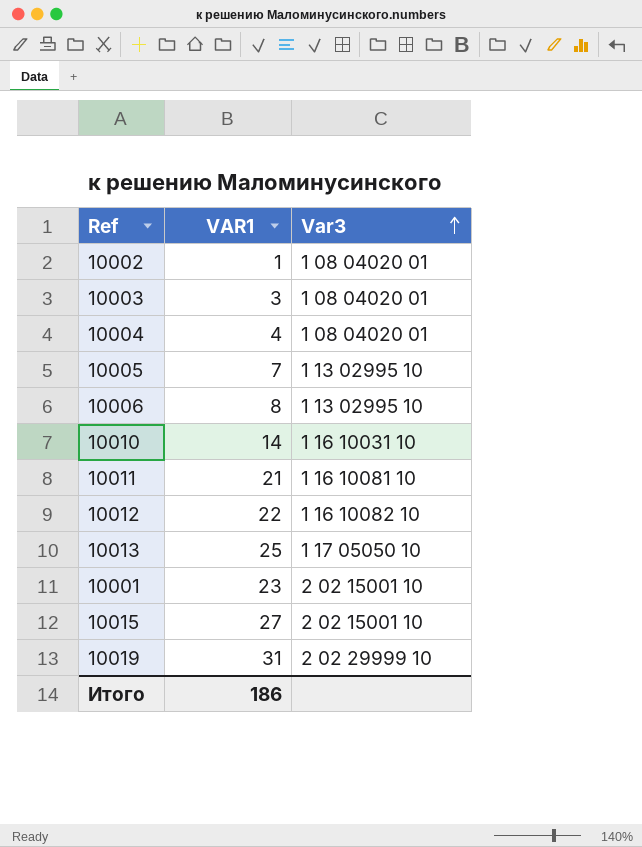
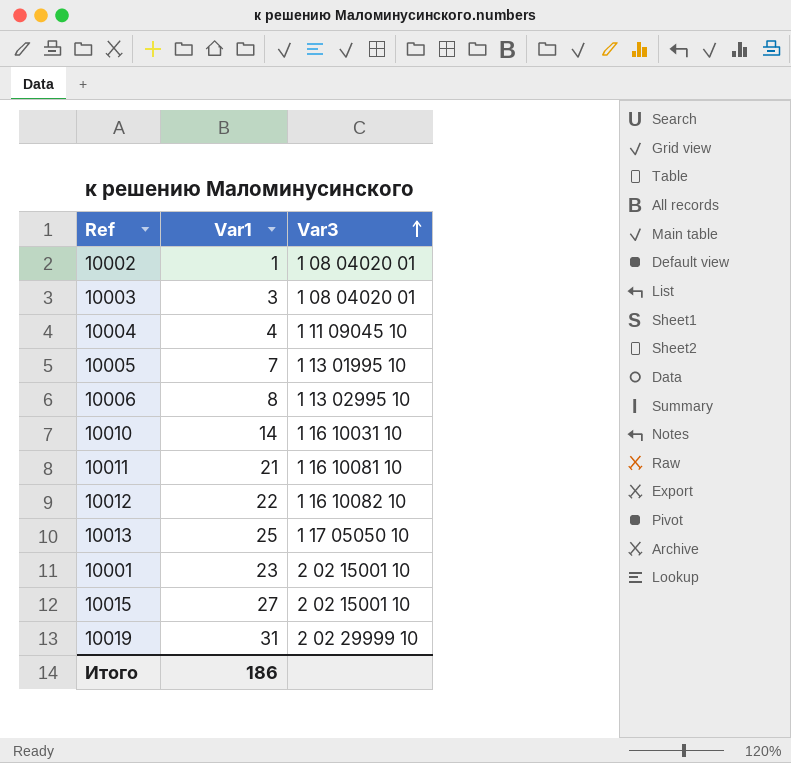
column name: VAR1 -> Var1
10004 | Var3: 1 08 04020 01 -> 1 11 09045 10
10005 | Var3: 1 13 02995 10 -> 1 13 01995 10

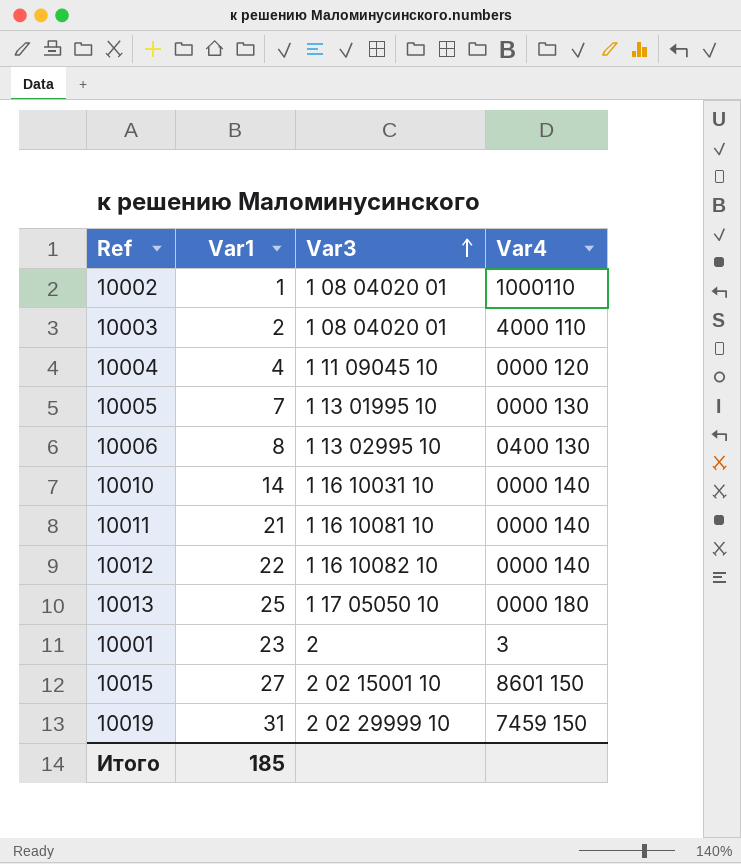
column Var4 | position: none -> 4
10003 | Var1: 3 -> 2
10001 | Var3: 2 02 15001 10 -> 2
Итого | Var1: 186 -> 185

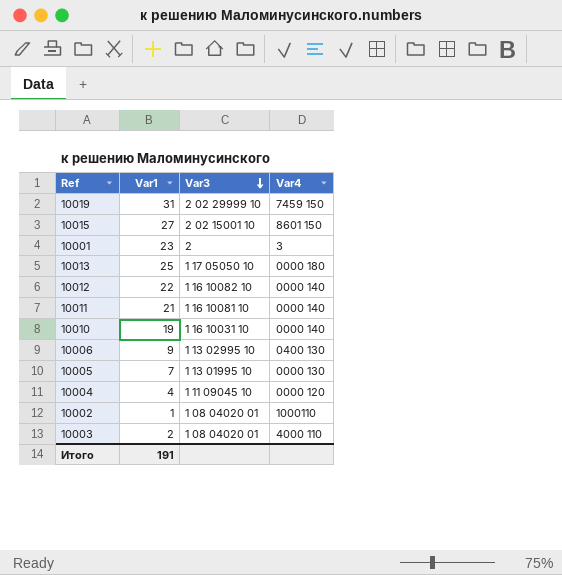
row order: Var3 ascending -> Var3 descending
10010 | Var1: 14 -> 19
10006 | Var1: 8 -> 9
Итого | Var1: 185 -> 191

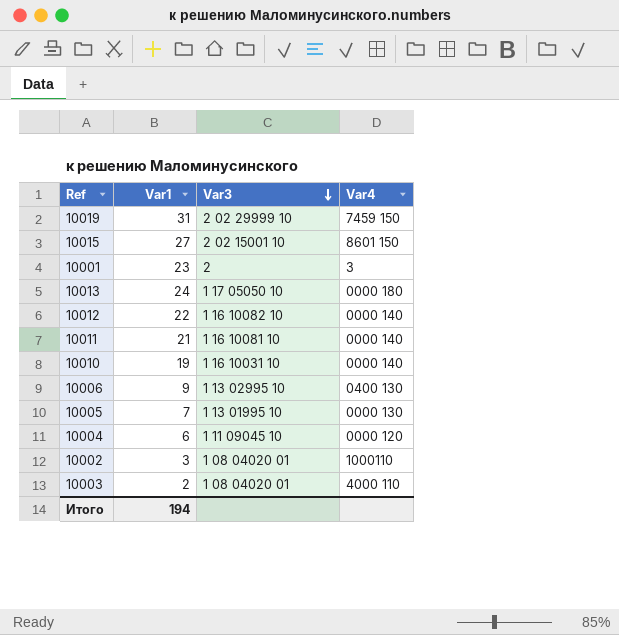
10013 | Var1: 25 -> 24
10004 | Var1: 4 -> 6
10002 | Var1: 1 -> 3
Итого | Var1: 191 -> 194

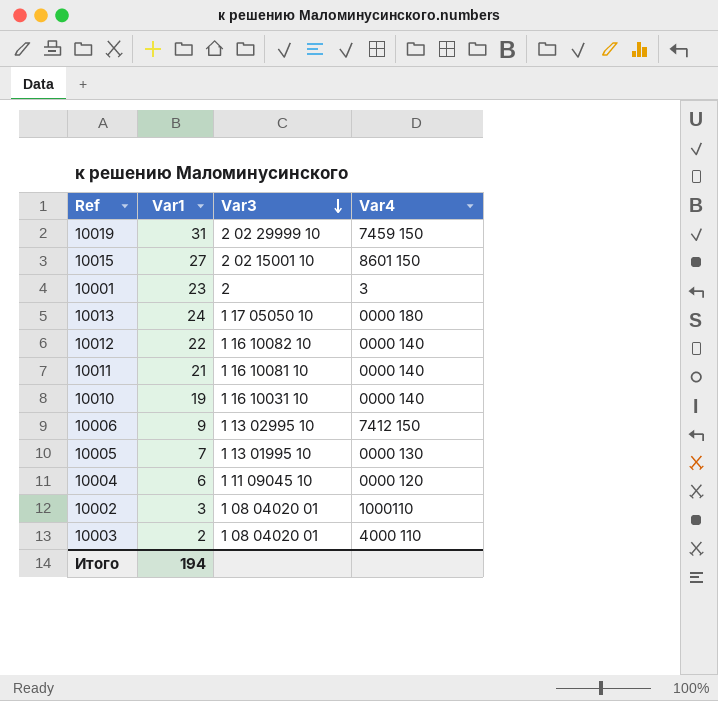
10006 | Var4: 0400 130 -> 7412 150

